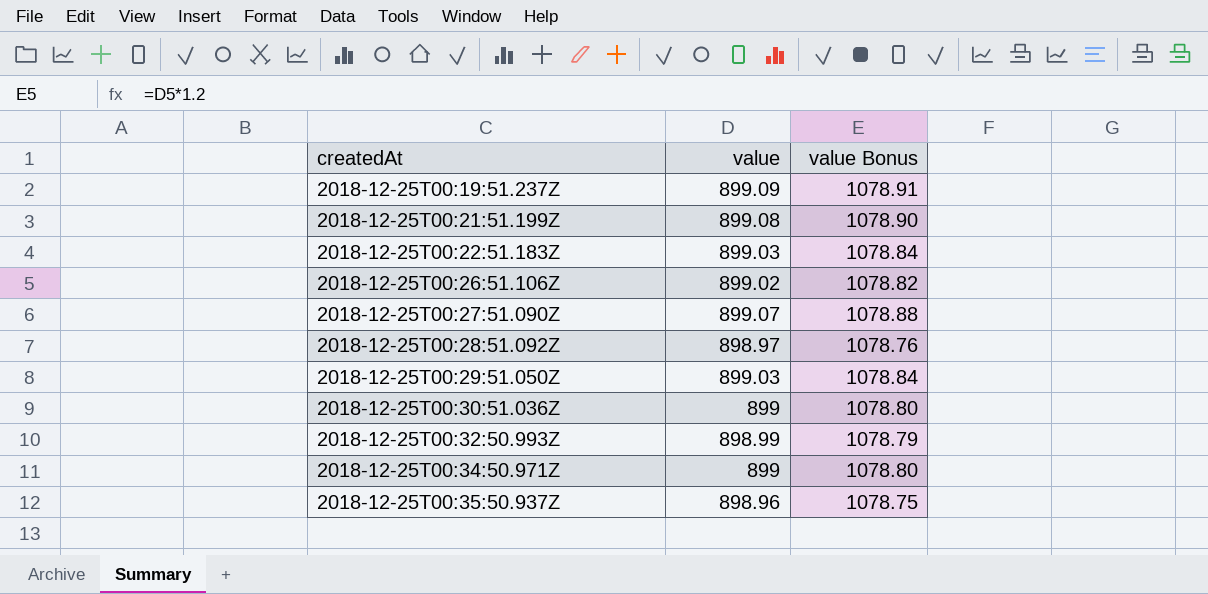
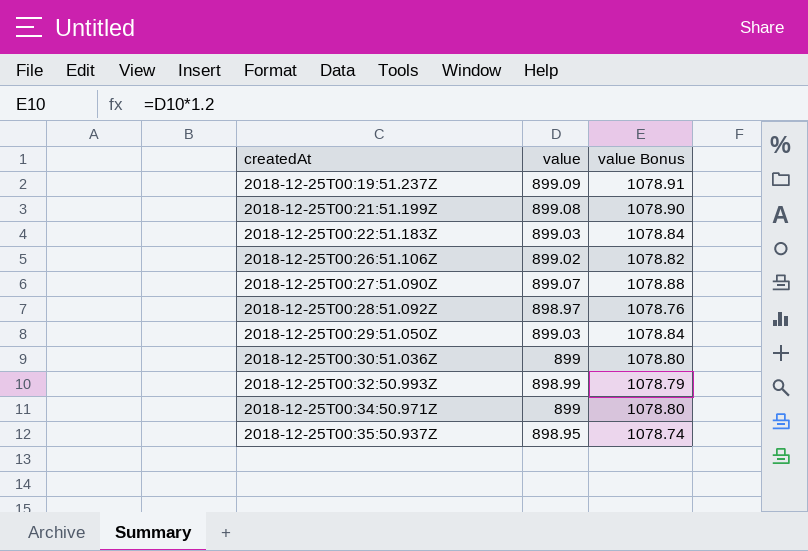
2018-12-25T00:35:50.937Z | value: 898.96 -> 898.95
2018-12-25T00:35:50.937Z | value Bonus: 1078.75 -> 1078.74

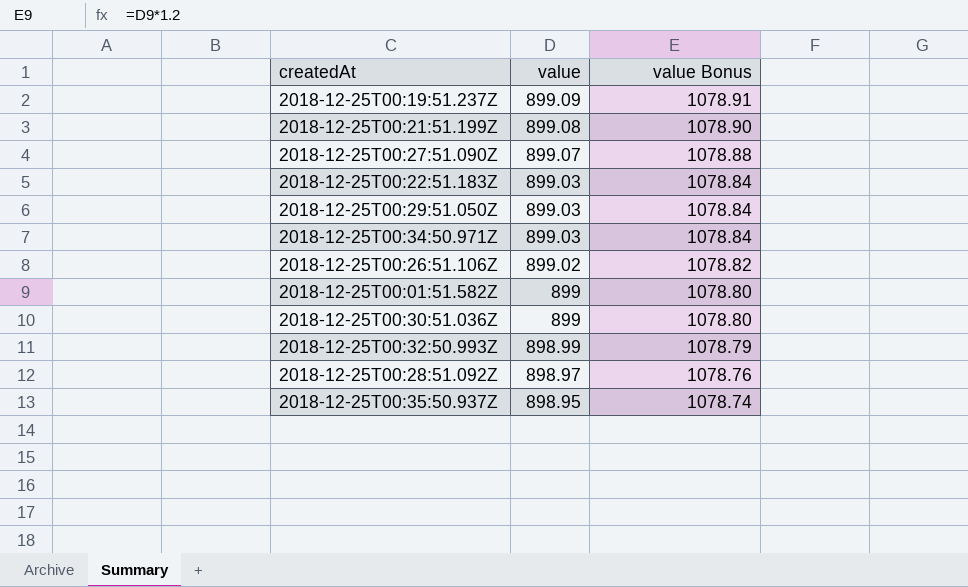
row order: createdAt ascending -> value descending
2018-12-25T00:34:50.971Z | value: 899 -> 899.03
2018-12-25T00:34:50.971Z | value Bonus: 1078.80 -> 1078.84
row 2018-12-25T00:01:51.582Z: none -> 899 | 1078.80

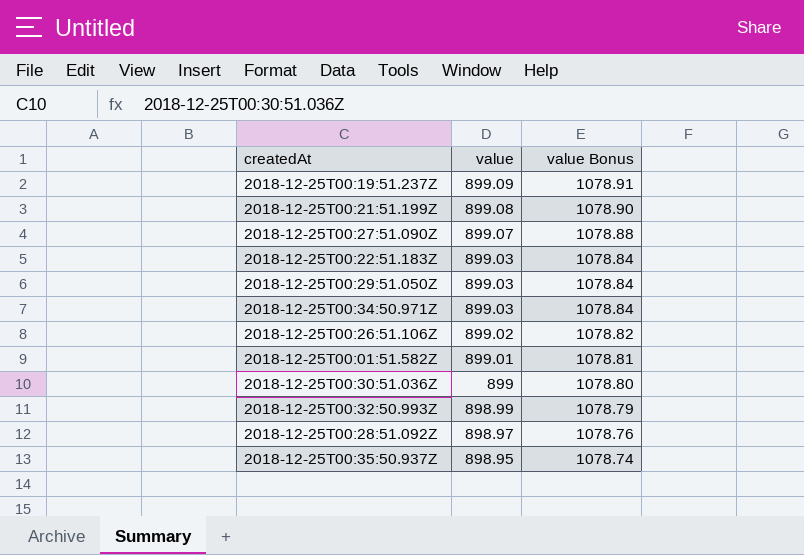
2018-12-25T00:01:51.582Z | value: 899 -> 899.01
2018-12-25T00:01:51.582Z | value Bonus: 1078.80 -> 1078.81

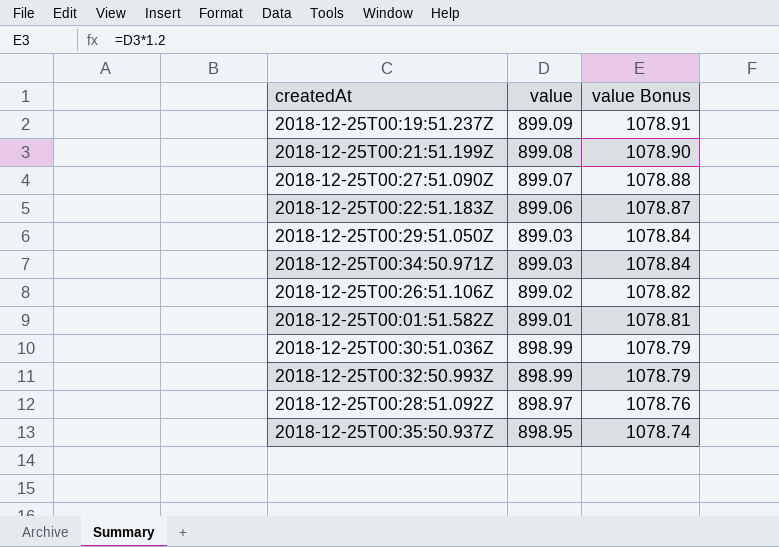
2018-12-25T00:22:51.183Z | value: 899.03 -> 899.06
2018-12-25T00:22:51.183Z | value Bonus: 1078.84 -> 1078.87
2018-12-25T00:30:51.036Z | value: 899 -> 898.99
2018-12-25T00:30:51.036Z | value Bonus: 1078.80 -> 1078.79

